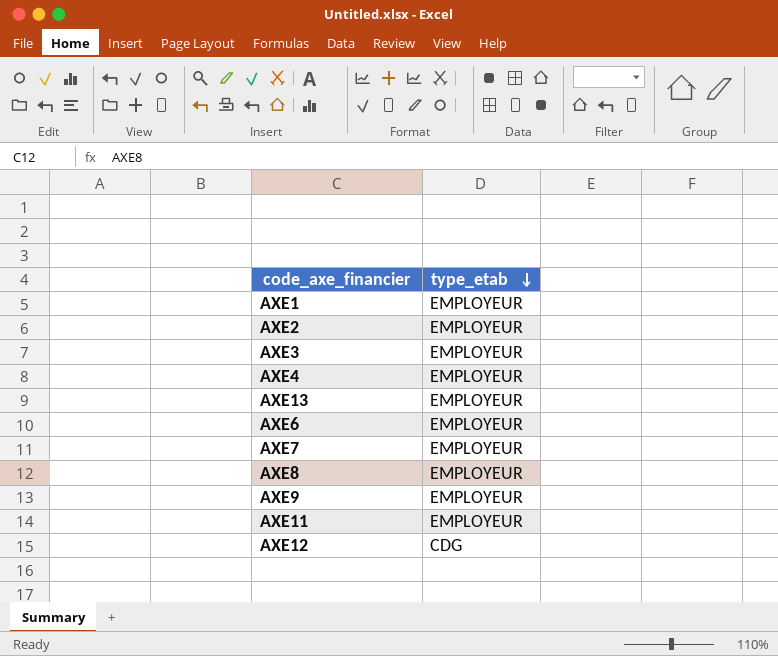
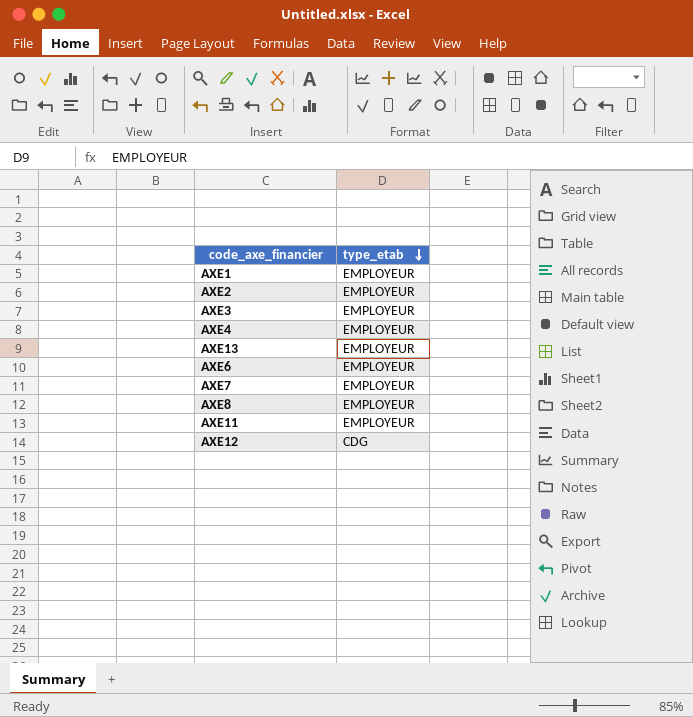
row AXE9: EMPLOYEUR -> none

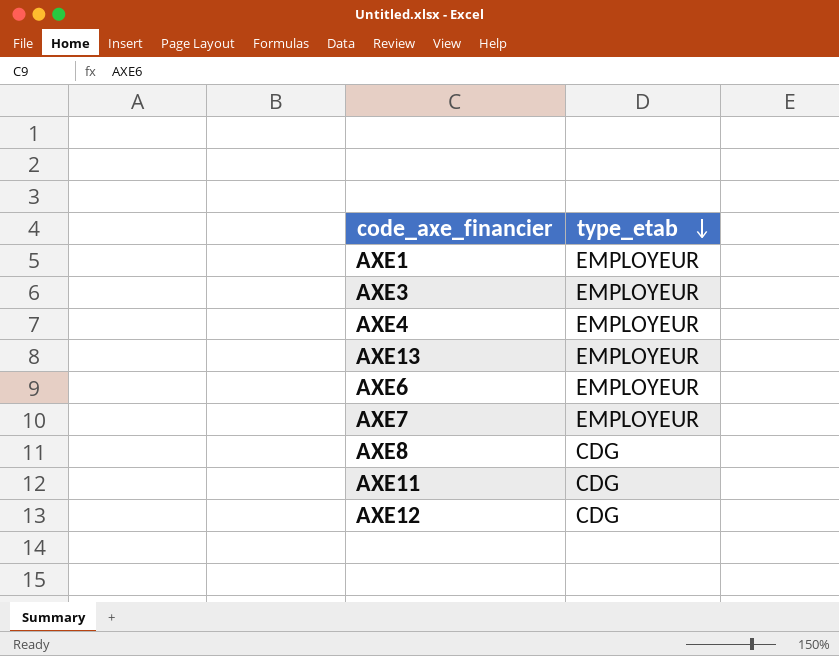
row AXE2: EMPLOYEUR -> none
AXE8 | type_etab: EMPLOYEUR -> CDG
AXE11 | type_etab: EMPLOYEUR -> CDG

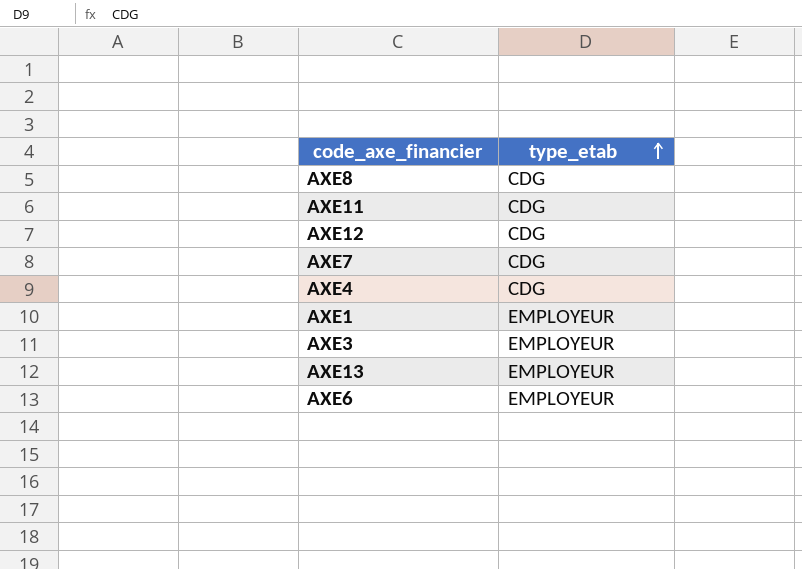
row order: type_etab descending -> type_etab ascending
AXE7 | type_etab: EMPLOYEUR -> CDG
AXE4 | type_etab: EMPLOYEUR -> CDG

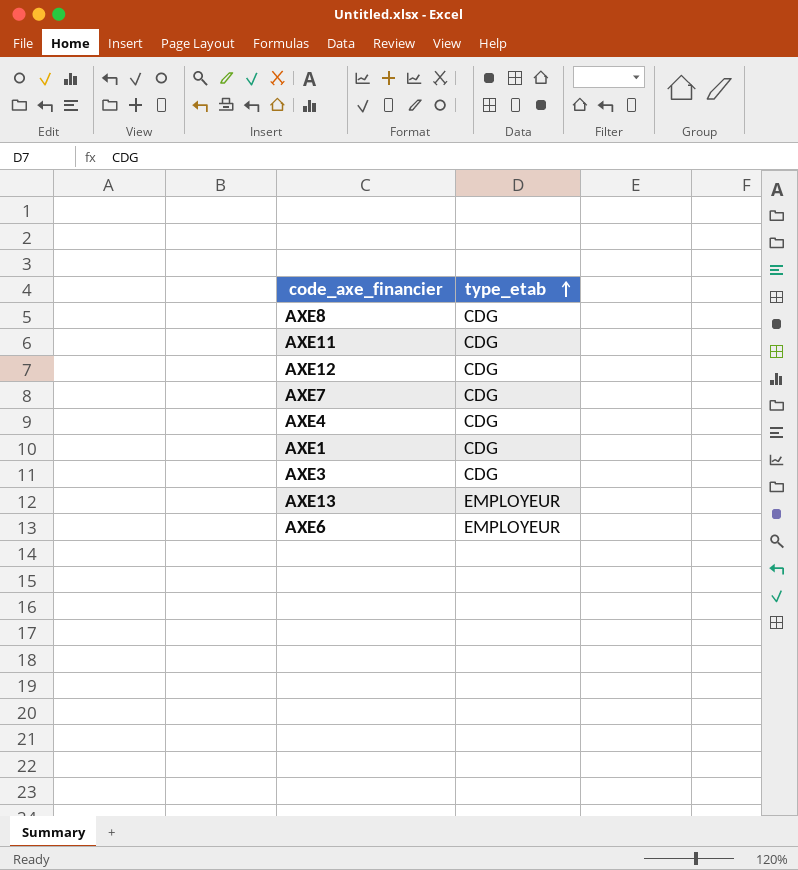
AXE1 | type_etab: EMPLOYEUR -> CDG
AXE3 | type_etab: EMPLOYEUR -> CDG

